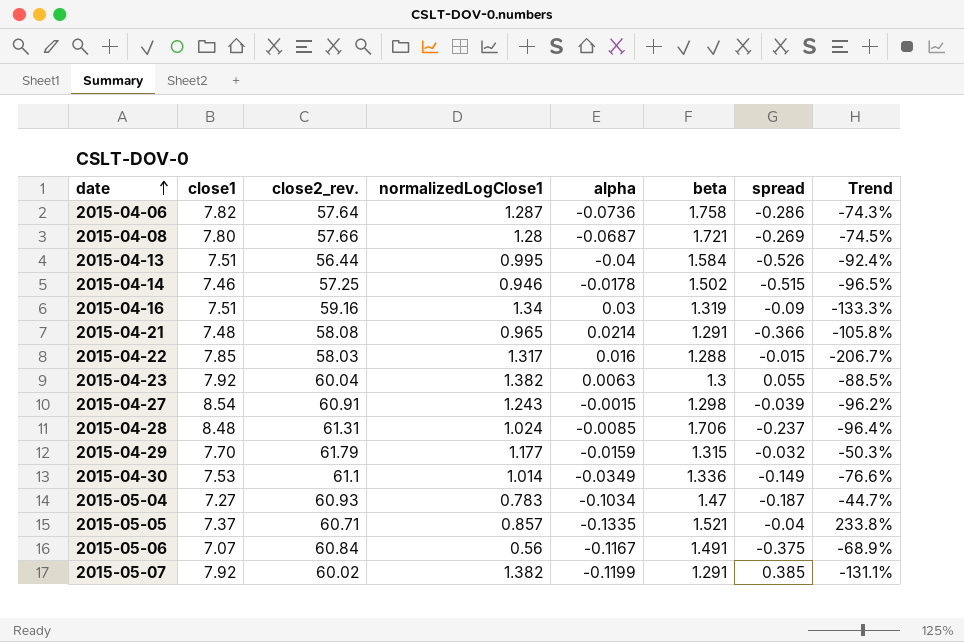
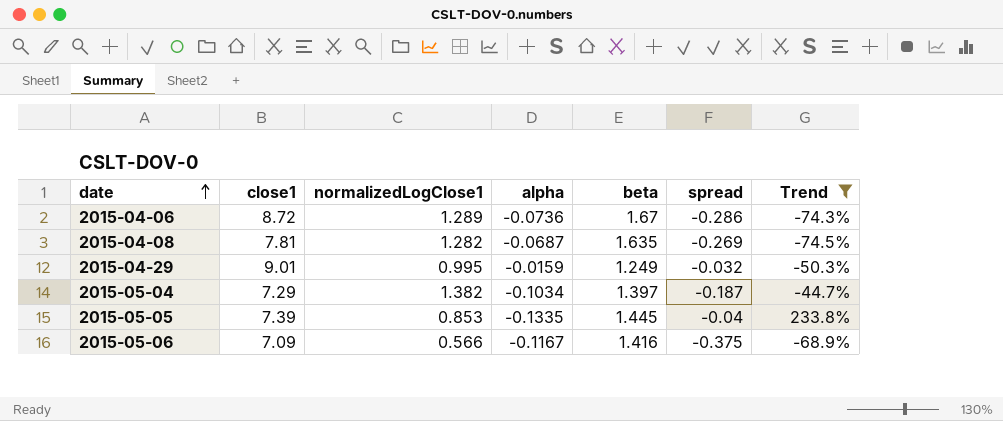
filter: none -> Trend >= -74.5%
column close2_rev. | position: 3 -> none
2015-04-06 | close1: 7.82 -> 8.72
2015-04-06 | normalizedLogClose1: 1.287 -> 1.289
2015-04-06 | beta: 1.758 -> 1.67
2015-04-08 | close1: 7.80 -> 7.81
2015-04-08 | normalizedLogClose1: 1.28 -> 1.282
2015-04-08 | beta: 1.721 -> 1.635
2015-04-29 | close1: 7.70 -> 9.01
2015-04-29 | normalizedLogClose1: 1.177 -> 0.995
2015-04-29 | beta: 1.315 -> 1.249
2015-05-04 | close1: 7.27 -> 7.29
2015-05-04 | normalizedLogClose1: 0.783 -> 1.382
2015-05-04 | beta: 1.47 -> 1.397
2015-05-05 | close1: 7.37 -> 7.39
2015-05-05 | normalizedLogClose1: 0.857 -> 0.853
2015-05-05 | beta: 1.521 -> 1.445
2015-05-06 | close1: 7.07 -> 7.09
2015-05-06 | normalizedLogClose1: 0.56 -> 0.566
2015-05-06 | beta: 1.491 -> 1.416

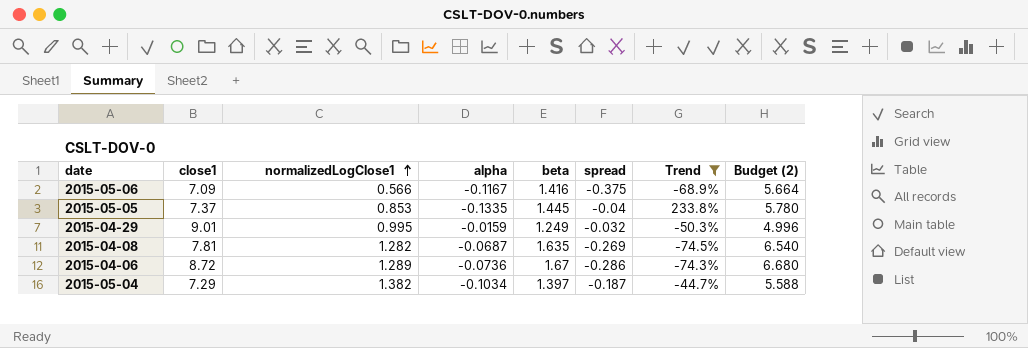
row order: date ascending -> normalizedLogClose1 ascending
column Budget (2) | formula: none -> [beta] * 4
2015-05-05 | close1: 7.39 -> 7.37

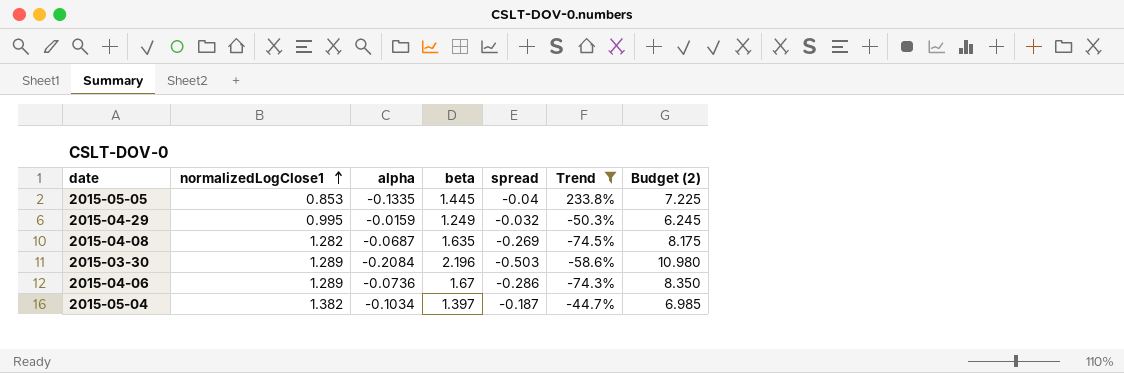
column close1 | position: 2 -> none
column Budget (2) | formula: [beta] * 4 -> [beta] * 5
row 2015-05-06: 7.09 | 0.566 | -0.1167 | 1.416 | -0.375 | -68.9% | 5.664 -> none
row 2015-03-30: none -> 1.289 | -0.2084 | 2.196 | -0.503 | -58.6% | 10.980

